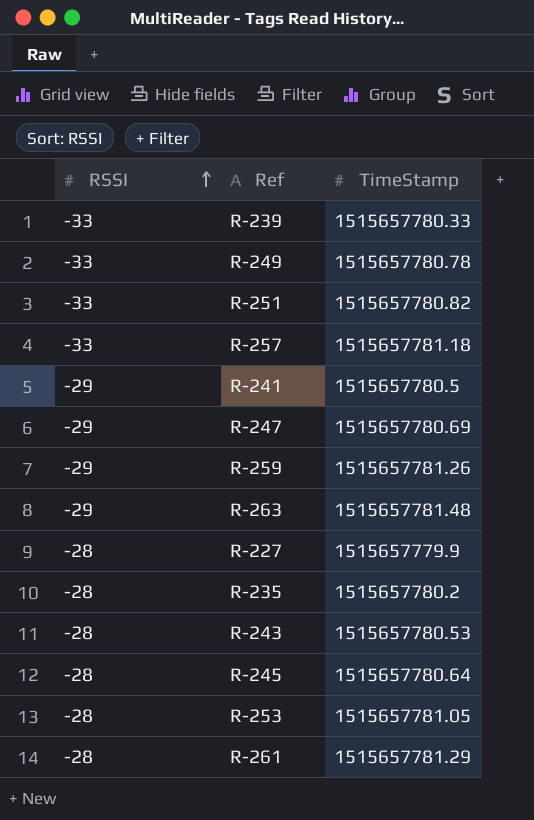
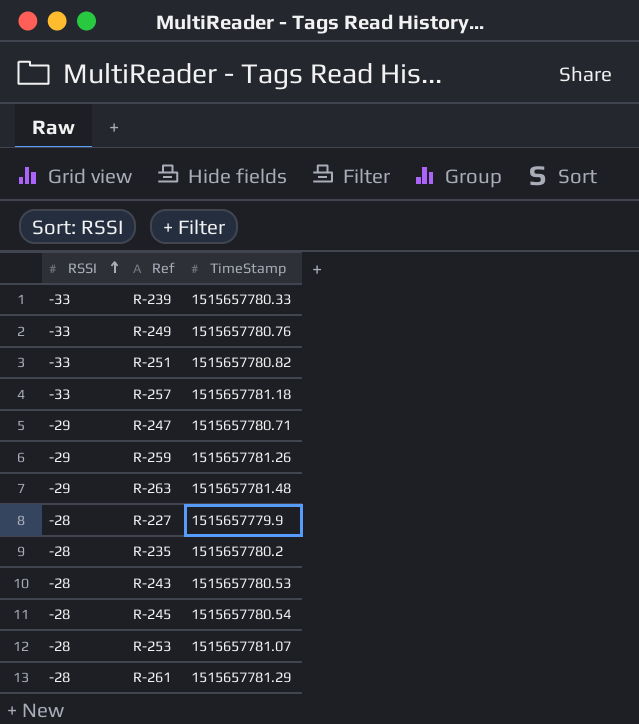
row R-241: -29 | 1515657780.5 -> none
R-249 | TimeStamp: 1515657780.78 -> 1515657780.76
R-247 | TimeStamp: 1515657780.69 -> 1515657780.71
R-245 | TimeStamp: 1515657780.64 -> 1515657780.54
R-253 | TimeStamp: 1515657781.05 -> 1515657781.07

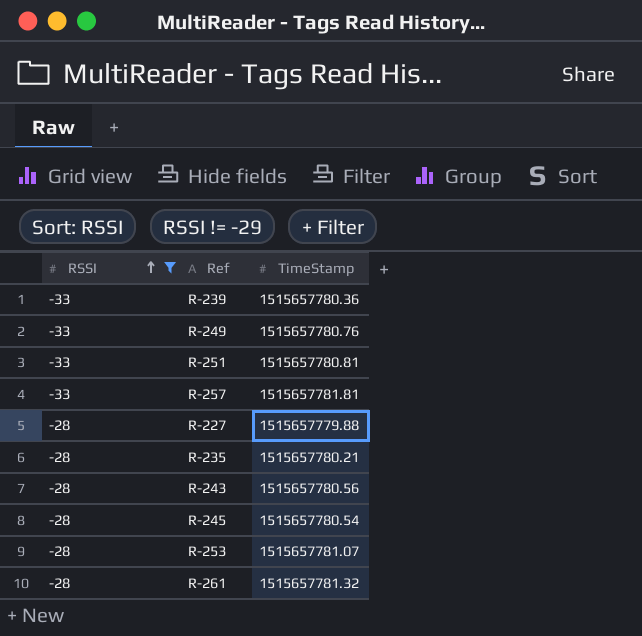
filter: none -> RSSI != -29
R-239 | TimeStamp: 1515657780.33 -> 1515657780.36
R-251 | TimeStamp: 1515657780.82 -> 1515657780.81
R-257 | TimeStamp: 1515657781.18 -> 1515657781.81
R-227 | TimeStamp: 1515657779.9 -> 1515657779.88
R-235 | TimeStamp: 1515657780.2 -> 1515657780.21
R-243 | TimeStamp: 1515657780.53 -> 1515657780.56
R-261 | TimeStamp: 1515657781.29 -> 1515657781.32

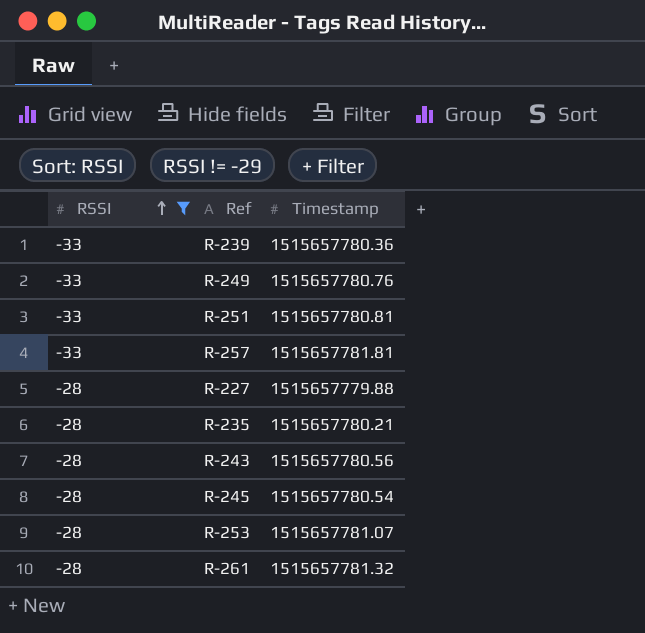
column name: TimeStamp -> Timestamp

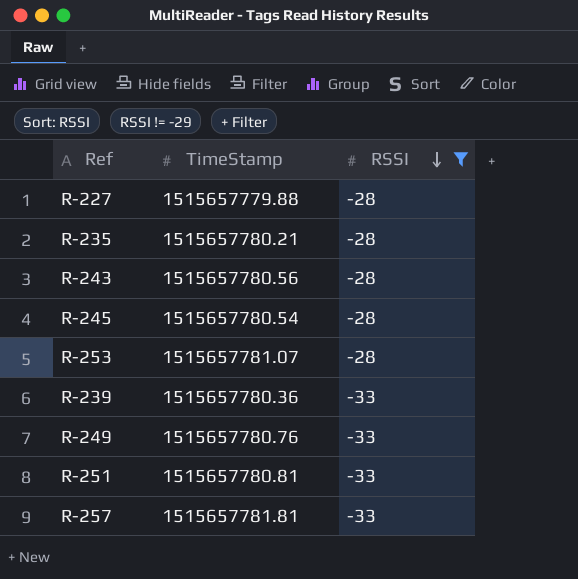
row order: RSSI ascending -> RSSI descending
column name: Timestamp -> TimeStamp
column RSSI | position: 1 -> 3
row R-261: -28 | 1515657781.32 -> none

